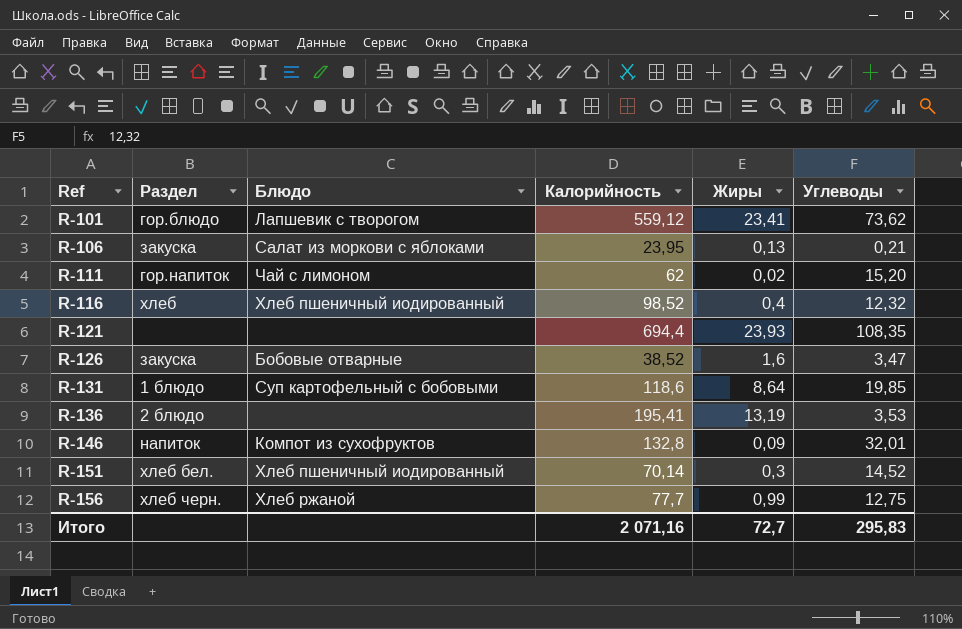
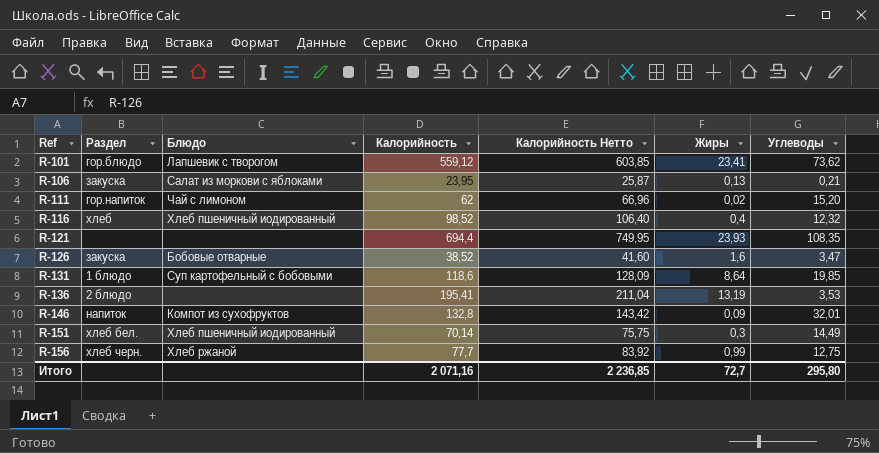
column Калорийность Нетто | formula: none -> [Калорийность] * 1,08
R-151 | Углеводы: 14,52 -> 14,49
Итого | Углеводы: 295,83 -> 295,80

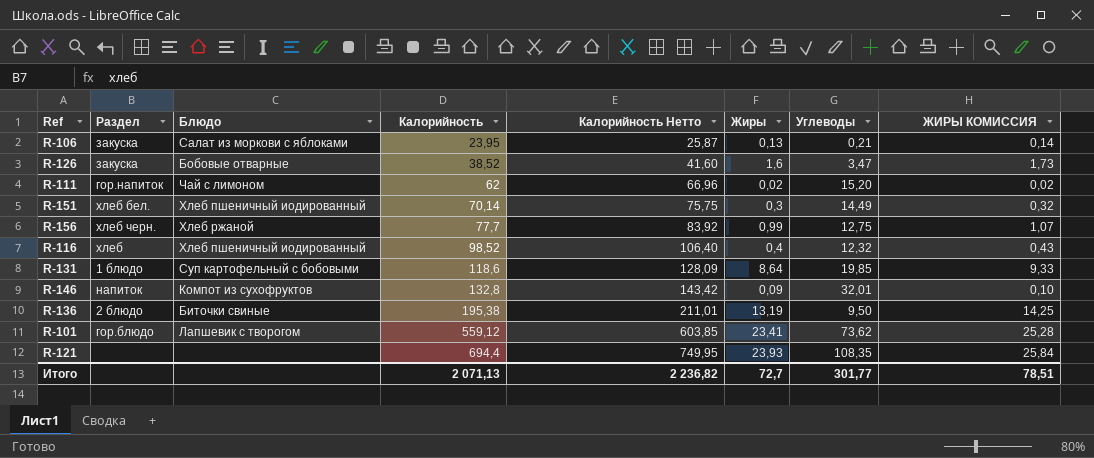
row order: Ref ascending -> Калорийность ascending
column ЖИРЫ КОМИССИЯ | formula: none -> [Жиры] * 1,08
R-136 | Блюдо: none -> Биточки свиные
R-136 | Калорийность: 195,41 -> 195,38
R-136 | Калорийность Нетто: 211,04 -> 211,01
R-136 | Углеводы: 3,53 -> 9,50
Итого | Калорийность: 2 071,16 -> 2 071,13
Итого | Калорийность Нетто: 2 236,85 -> 2 236,82
Итого | Углеводы: 295,80 -> 301,77

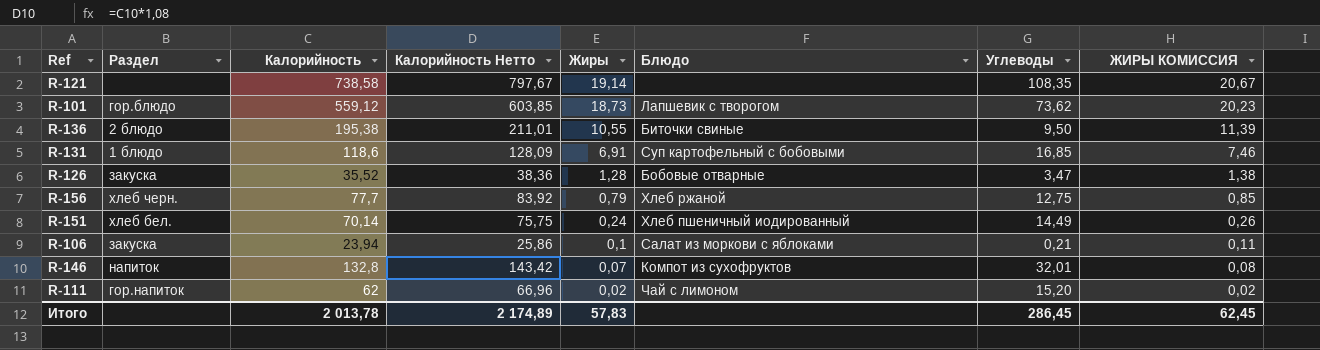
row order: Калорийность ascending -> Жиры descending
column Блюдо | position: 3 -> 6
row R-116: хлеб | Хлеб пшеничный иодированный | 98,52 | 106,40 | 0,4 | 12,32 | 0,43 -> none
R-121 | Калорийность: 694,4 -> 738,58
R-121 | Калорийность Нетто: 749,95 -> 797,67
R-121 | Жиры: 23,93 -> 19,14
R-121 | ЖИРЫ КОМИССИЯ: 25,84 -> 20,67
R-101 | Жиры: 23,41 -> 18,73
R-101 | ЖИРЫ КОМИССИЯ: 25,28 -> 20,23
R-136 | Жиры: 13,19 -> 10,55
R-136 | ЖИРЫ КОМИССИЯ: 14,25 -> 11,39
R-131 | Жиры: 8,64 -> 6,91
R-131 | Углеводы: 19,85 -> 16,85
R-131 | ЖИРЫ КОМИССИЯ: 9,33 -> 7,46
R-126 | Калорийность: 38,52 -> 35,52
R-126 | Калорийность Нетто: 41,60 -> 38,36
R-126 | Жиры: 1,6 -> 1,28
R-126 | ЖИРЫ КОМИССИЯ: 1,73 -> 1,38
R-156 | Жиры: 0,99 -> 0,79
R-156 | ЖИРЫ КОМИССИЯ: 1,07 -> 0,85
R-151 | Жиры: 0,3 -> 0,24
R-151 | ЖИРЫ КОМИССИЯ: 0,32 -> 0,26
R-106 | Калорийность: 23,95 -> 23,94
R-106 | Калорийность Нетто: 25,87 -> 25,86
R-106 | Жиры: 0,13 -> 0,1
R-106 | ЖИРЫ КОМИССИЯ: 0,14 -> 0,11
R-146 | Жиры: 0,09 -> 0,07
R-146 | ЖИРЫ КОМИССИЯ: 0,10 -> 0,08
Итого | Калорийность: 2 071,13 -> 2 013,78
Итого | Калорийность Нетто: 2 236,82 -> 2 174,89
Итого | Жиры: 72,7 -> 57,83
Итого | Углеводы: 301,77 -> 286,45
Итого | ЖИРЫ КОМИССИЯ: 78,51 -> 62,45

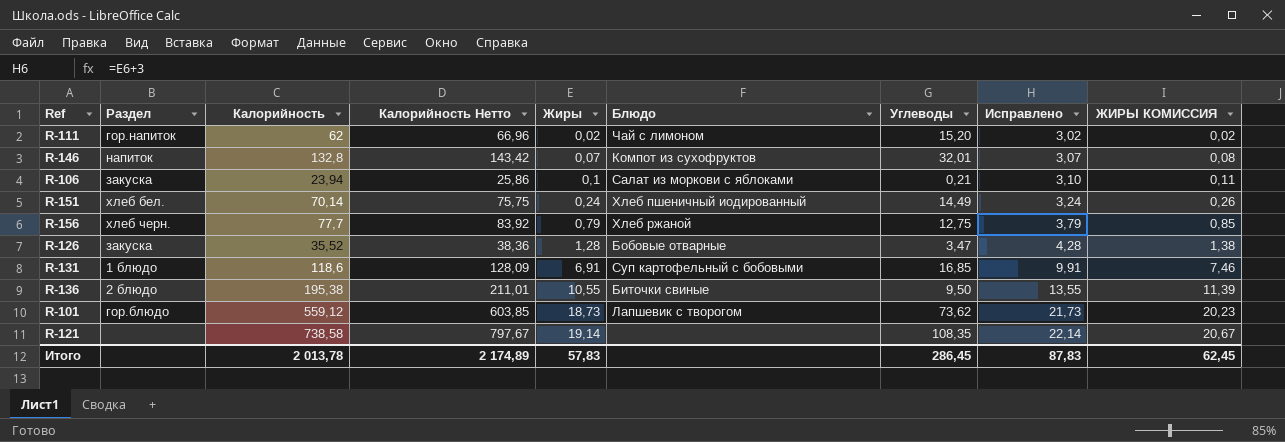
row order: Жиры descending -> Жиры ascending
column Исправлено | formula: none -> [Жиры] + 3

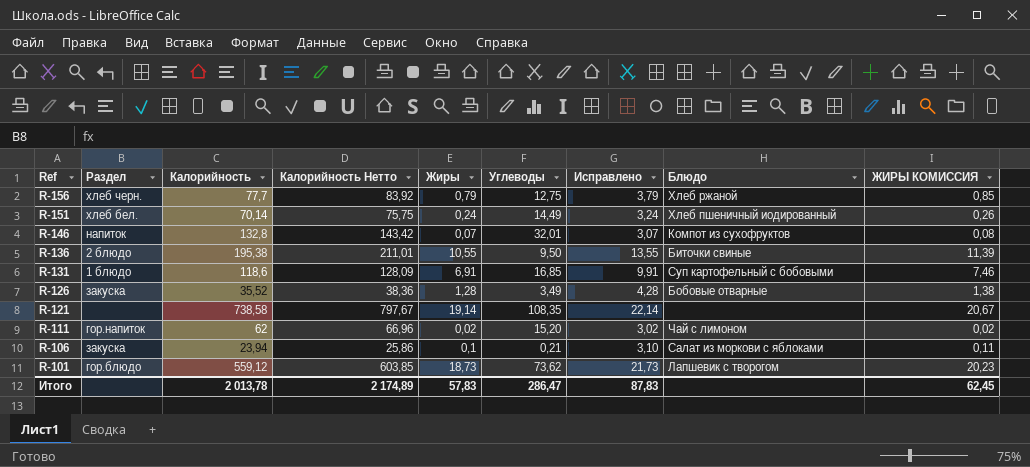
row order: Жиры ascending -> Ref descending
column Блюдо | position: 6 -> 8
R-126 | Углеводы: 3,47 -> 3,49
Итого | Углеводы: 286,45 -> 286,47

